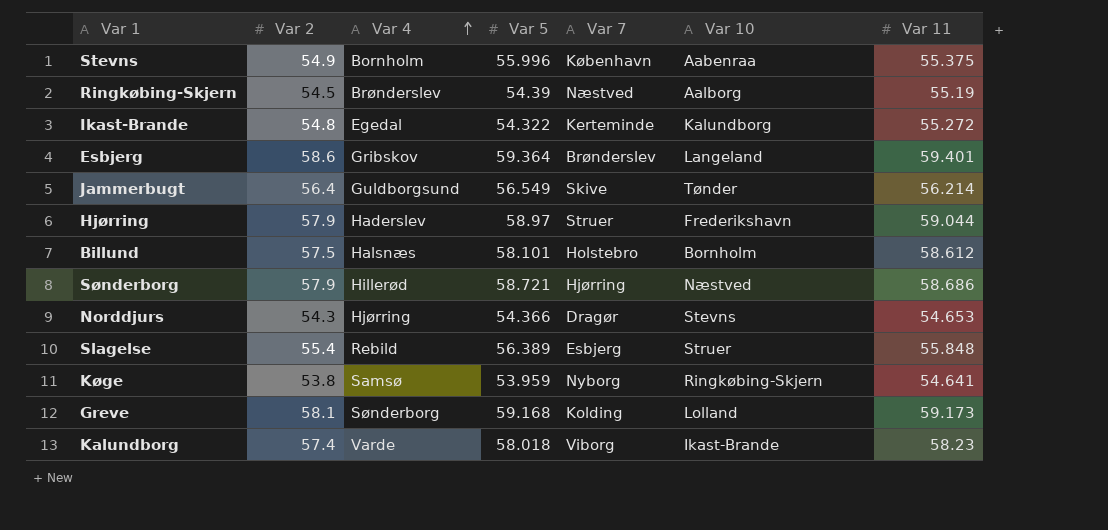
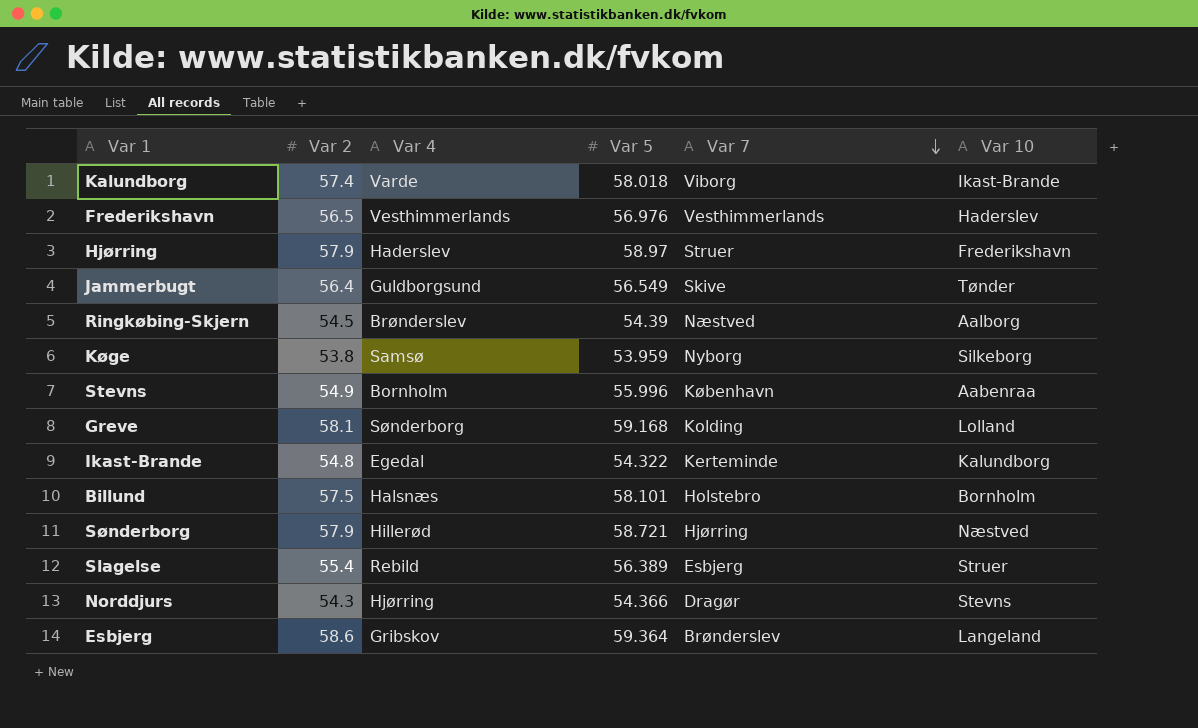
row order: Var 4 ascending -> Var 7 descending
column Var 11 | position: 7 -> none
row Frederikshavn: none -> 56.5 | Vesthimmerlands | 56.976 | Vesthimmerlands | Haderslev
Køge | Var 10: Ringkøbing-Skjern -> Silkeborg

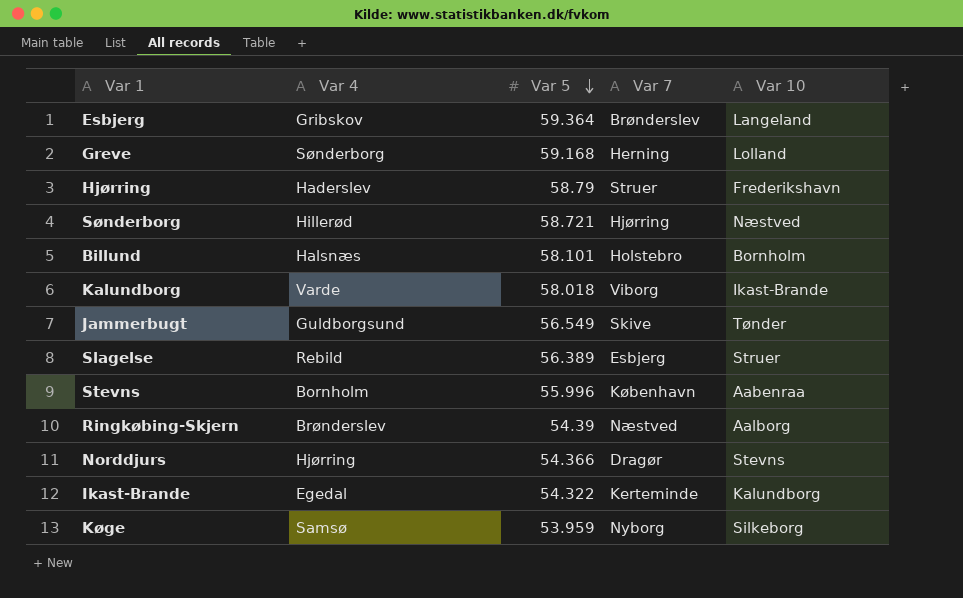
row order: Var 7 descending -> Var 5 descending
column Var 2 | position: 2 -> none
row Frederikshavn: 56.5 | Vesthimmerlands | 56.976 | Vesthimmerlands | Haderslev -> none
Greve | Var 7: Kolding -> Herning
Hjørring | Var 5: 58.97 -> 58.79

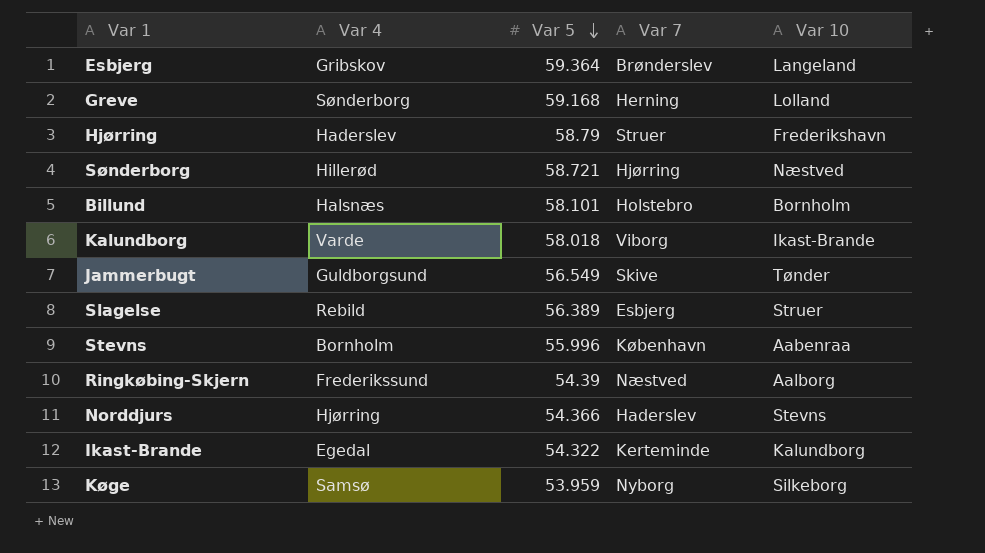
Ringkøbing-Skjern | Var 4: Brønderslev -> Frederikssund
Norddjurs | Var 7: Dragør -> Haderslev

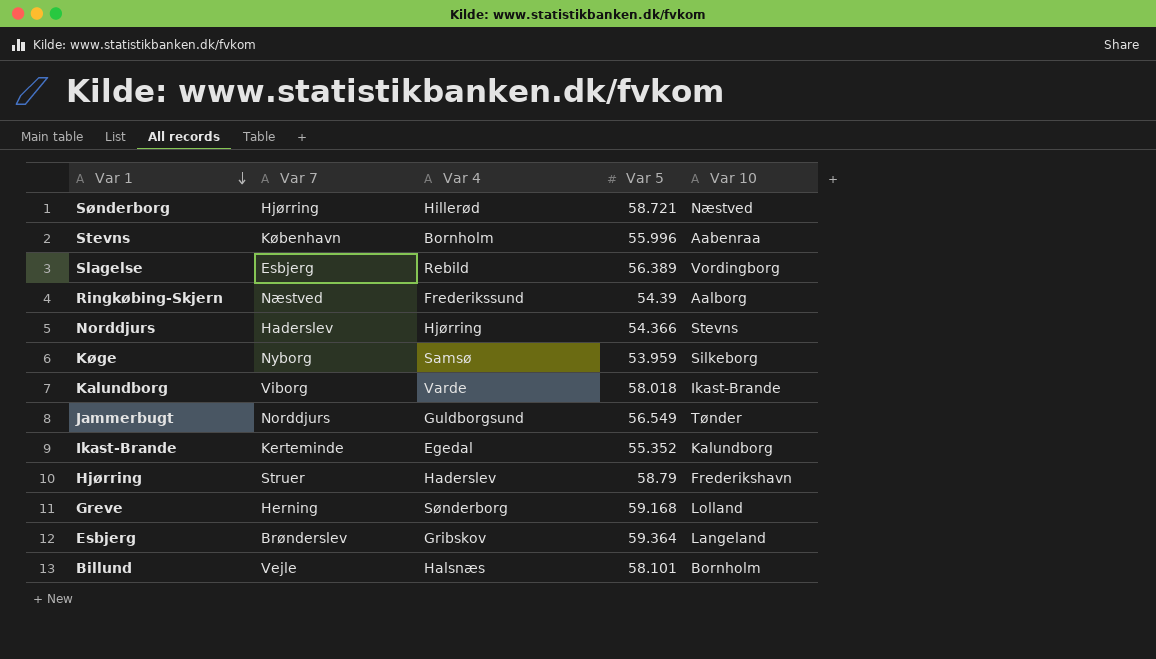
row order: Var 5 descending -> Var 1 descending
column Var 7 | position: 4 -> 2
Slagelse | Var 10: Struer -> Vordingborg
Jammerbugt | Var 7: Skive -> Norddjurs
Ikast-Brande | Var 5: 54.322 -> 55.352
Billund | Var 7: Holstebro -> Vejle

